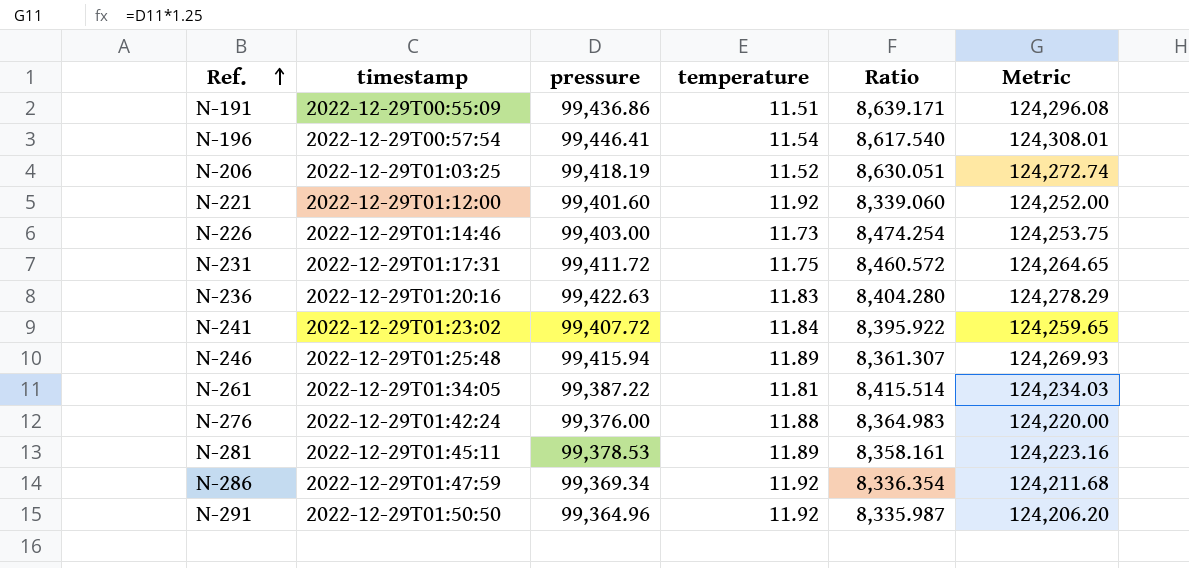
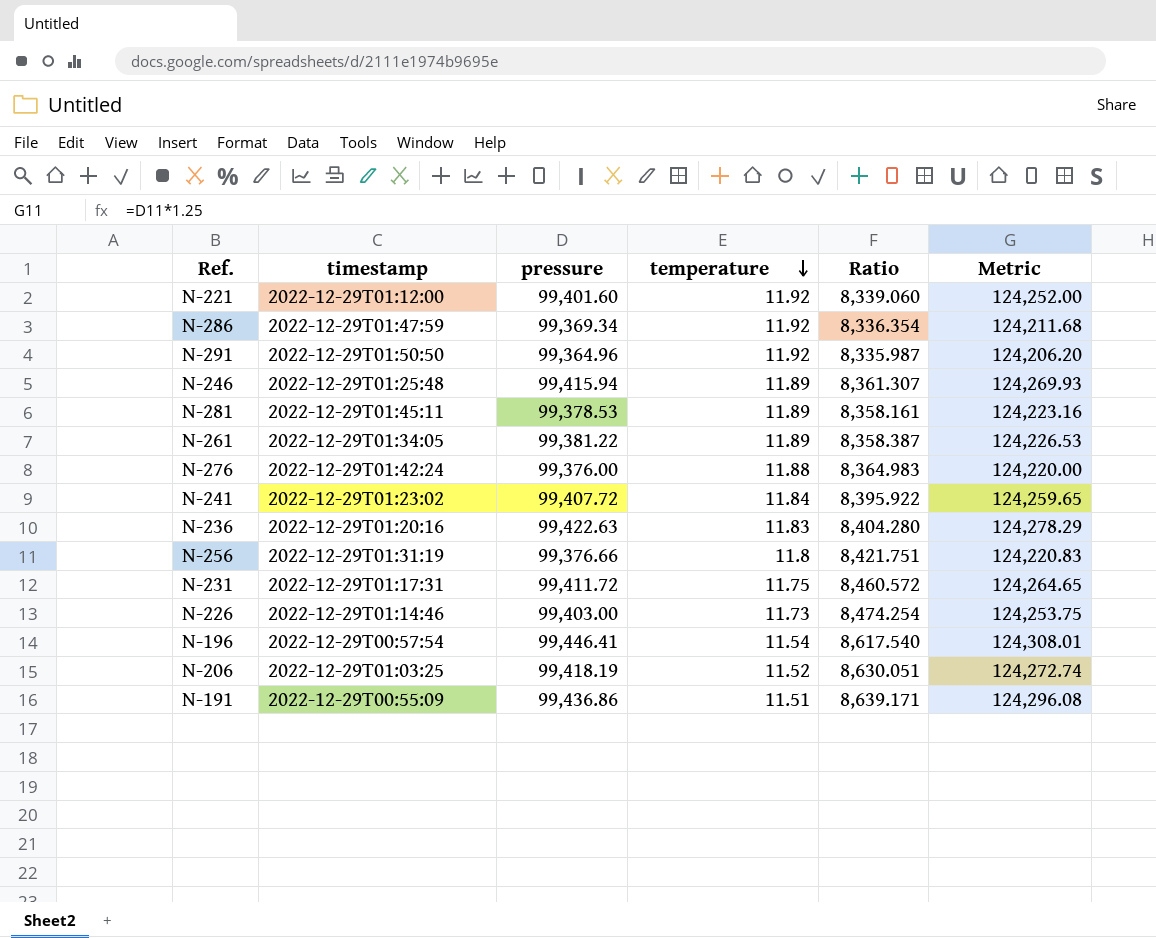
row order: Ref. ascending -> temperature descending
N-261 | pressure: 99,387.22 -> 99,381.22
N-261 | temperature: 11.81 -> 11.89
N-261 | Ratio: 8,415.514 -> 8,358.387
N-261 | Metric: 124,234.03 -> 124,226.53
row N-256: none -> 2022-12-29T01:31:19 | 99,376.66 | 11.8 | 8,421.751 | 124,220.83

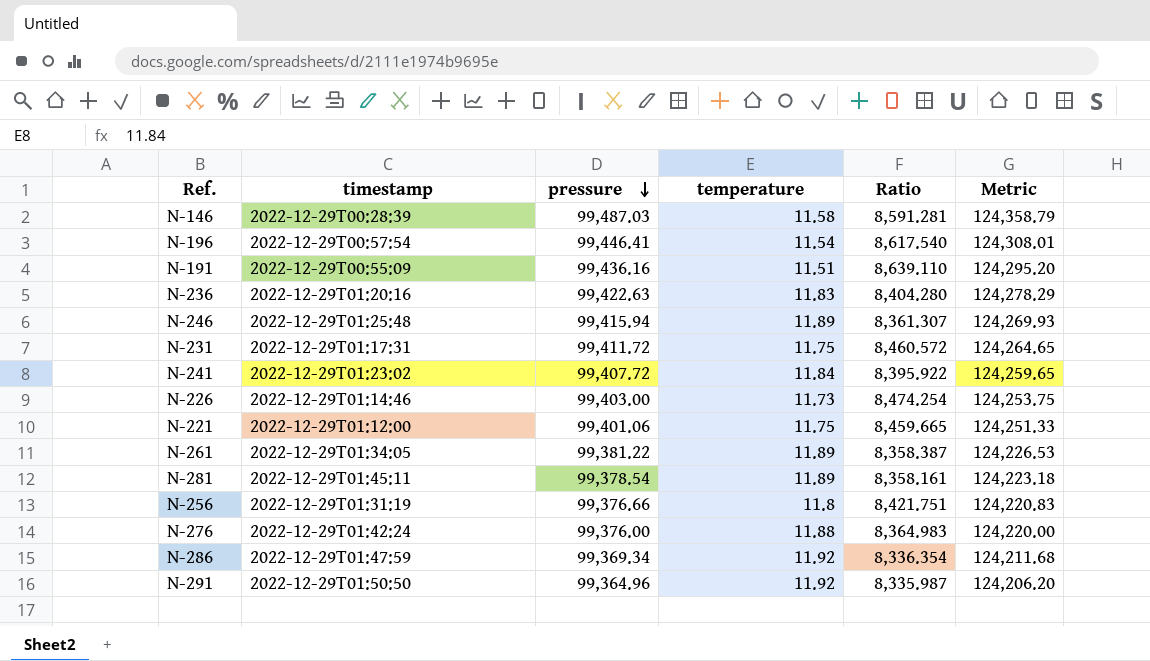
row order: temperature descending -> pressure descending
row N-206: 2022-12-29T01:03:25 | 99,418.19 | 11.52 | 8,630.051 | 124,272.74 -> none
row N-146: none -> 2022-12-29T00:28:39 | 99,487.03 | 11.58 | 8,591.281 | 124,358.79
N-191 | pressure: 99,436.86 -> 99,436.16
N-191 | Ratio: 8,639.171 -> 8,639.110
N-191 | Metric: 124,296.08 -> 124,295.20
N-221 | pressure: 99,401.60 -> 99,401.06
N-221 | temperature: 11.92 -> 11.75
N-221 | Ratio: 8,339.060 -> 8,459.665
N-221 | Metric: 124,252.00 -> 124,251.33
N-281 | pressure: 99,378.53 -> 99,378.54
N-281 | Metric: 124,223.16 -> 124,223.18

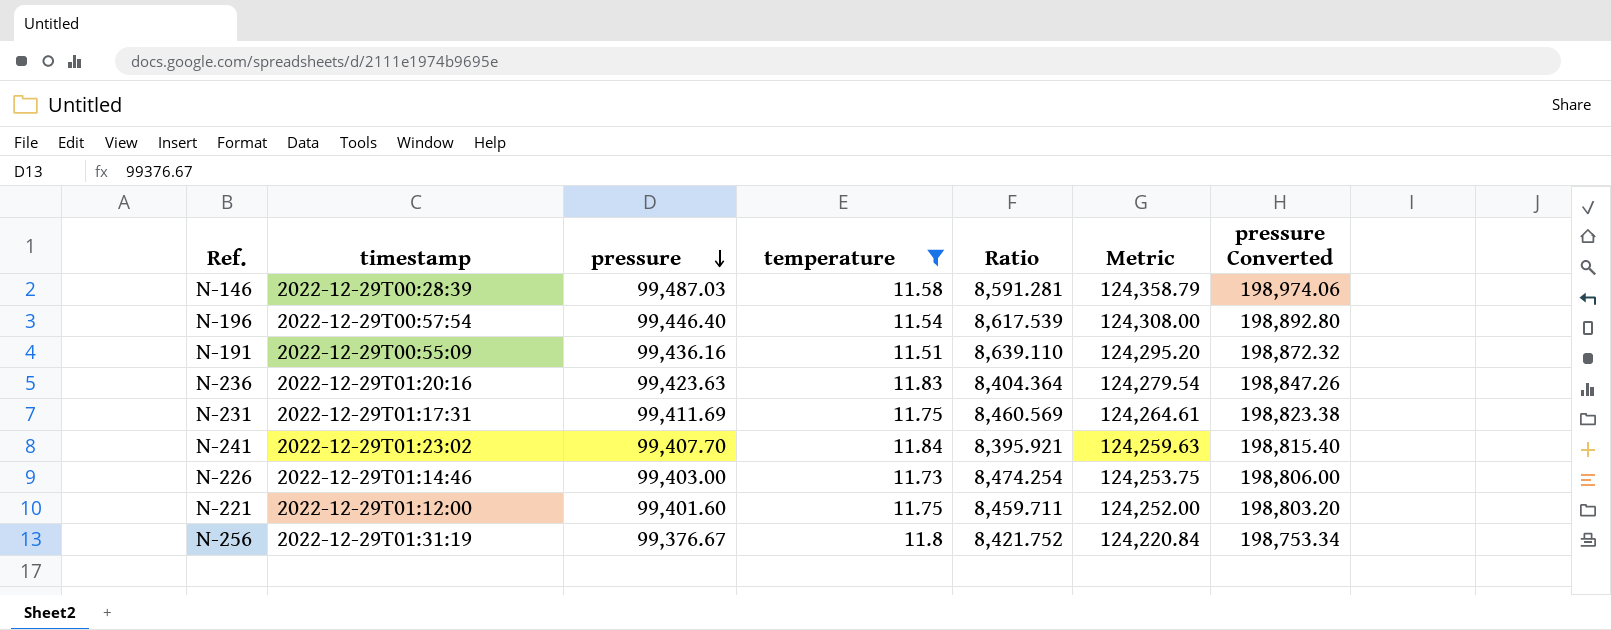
filter: none -> temperature <= 11.84
column pressure Converted | formula: none -> [pressure] * 2
N-196 | pressure: 99,446.41 -> 99,446.40
N-196 | Ratio: 8,617.540 -> 8,617.539
N-196 | Metric: 124,308.01 -> 124,308.00
N-236 | pressure: 99,422.63 -> 99,423.63
N-236 | Ratio: 8,404.280 -> 8,404.364
N-236 | Metric: 124,278.29 -> 124,279.54
N-231 | pressure: 99,411.72 -> 99,411.69
N-231 | Ratio: 8,460.572 -> 8,460.569
N-231 | Metric: 124,264.65 -> 124,264.61
N-241 | pressure: 99,407.72 -> 99,407.70
N-241 | Ratio: 8,395.922 -> 8,395.921
N-241 | Metric: 124,259.65 -> 124,259.63
N-221 | pressure: 99,401.06 -> 99,401.60
N-221 | Ratio: 8,459.665 -> 8,459.711
N-221 | Metric: 124,251.33 -> 124,252.00
N-256 | pressure: 99,376.66 -> 99,376.67
N-256 | Ratio: 8,421.751 -> 8,421.752
N-256 | Metric: 124,220.83 -> 124,220.84

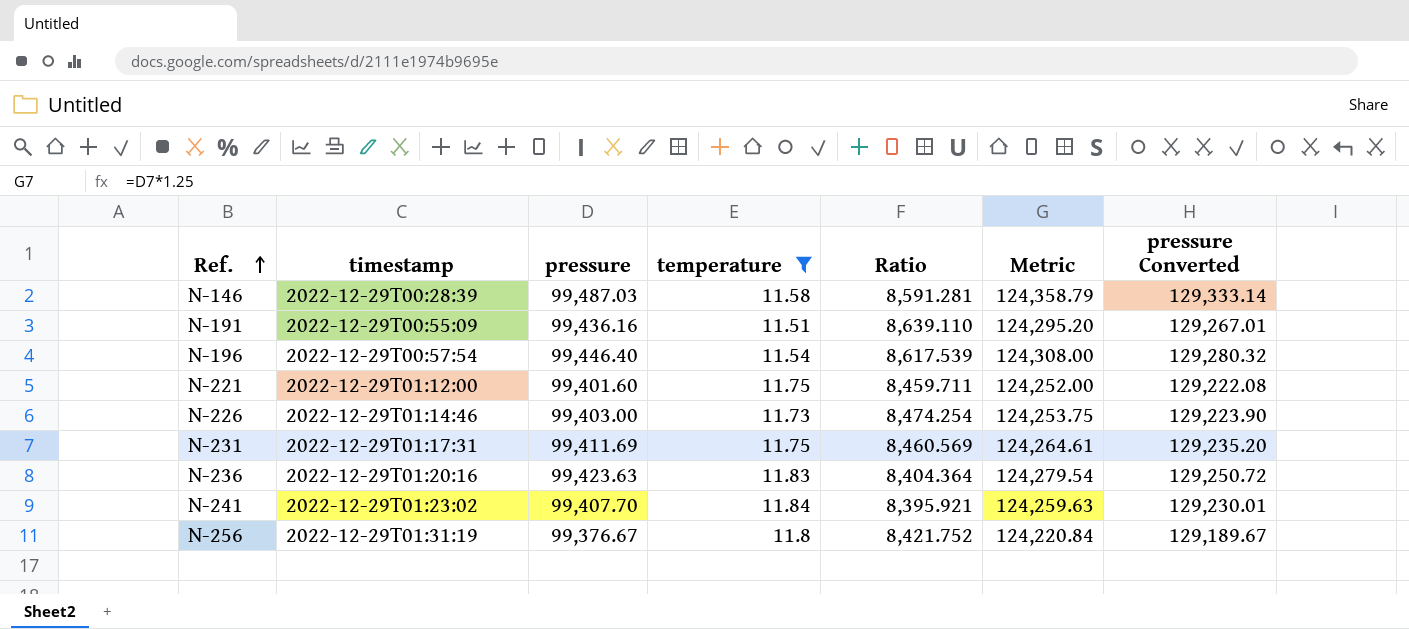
row order: pressure descending -> Ref. ascending
column pressure Converted | formula: [pressure] * 2 -> [pressure] * 1.3

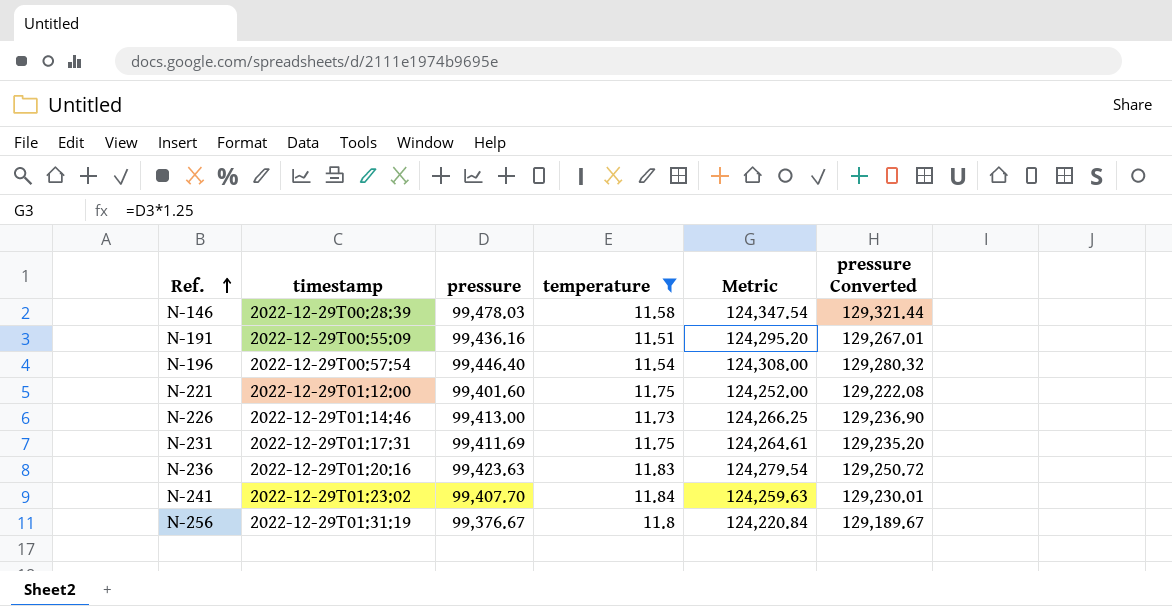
column Ratio | formula: [pressure] / [temperature] -> none
N-146 | pressure: 99,487.03 -> 99,478.03
N-146 | Metric: 124,358.79 -> 124,347.54
N-146 | pressure Converted: 129,333.14 -> 129,321.44
N-226 | pressure: 99,403.00 -> 99,413.00
N-226 | Metric: 124,253.75 -> 124,266.25
N-226 | pressure Converted: 129,223.90 -> 129,236.90

